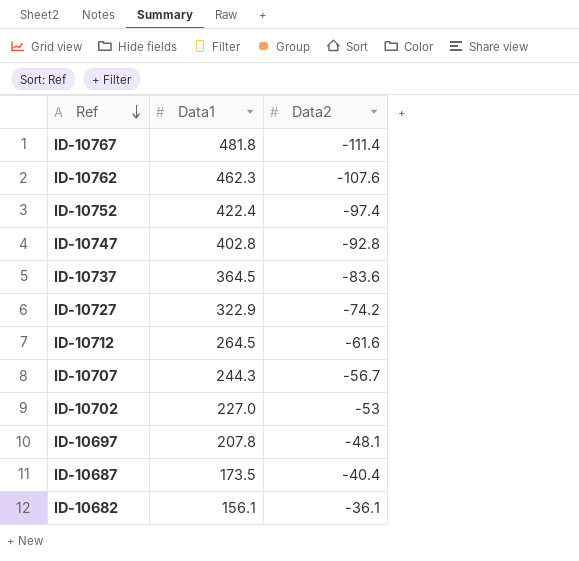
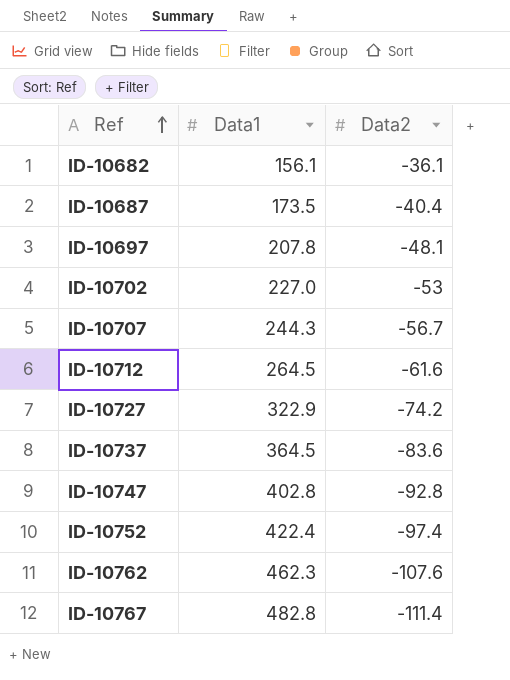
row order: Ref descending -> Ref ascending
ID-10767 | Data1: 481.8 -> 482.8

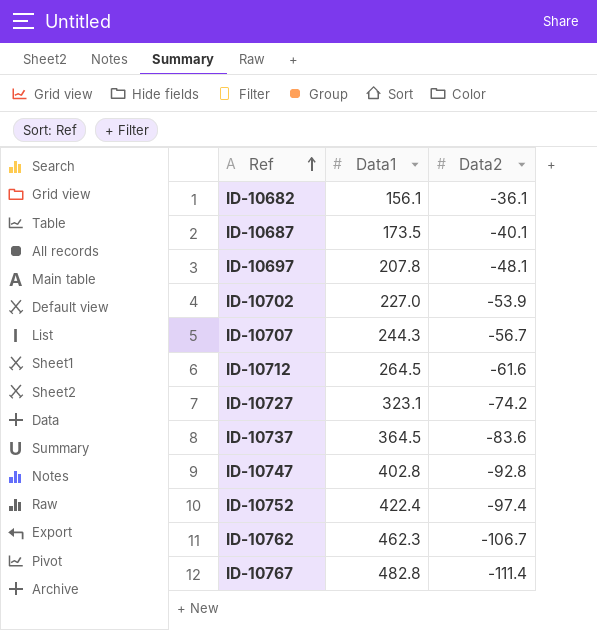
ID-10687 | Data2: -40.4 -> -40.1
ID-10702 | Data2: -53 -> -53.9
ID-10727 | Data1: 322.9 -> 323.1
ID-10762 | Data2: -107.6 -> -106.7

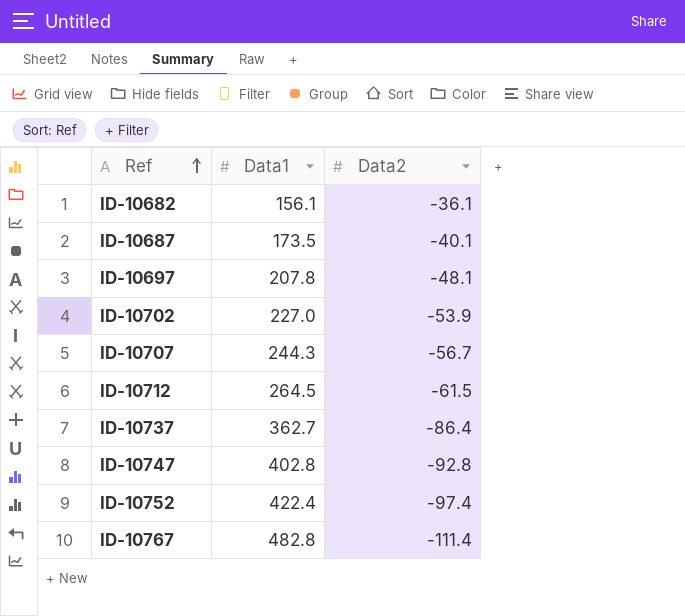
row ID-10727: 323.1 | -74.2 -> none
row ID-10762: 462.3 | -106.7 -> none
ID-10712 | Data2: -61.6 -> -61.5
ID-10737 | Data1: 364.5 -> 362.7
ID-10737 | Data2: -83.6 -> -86.4

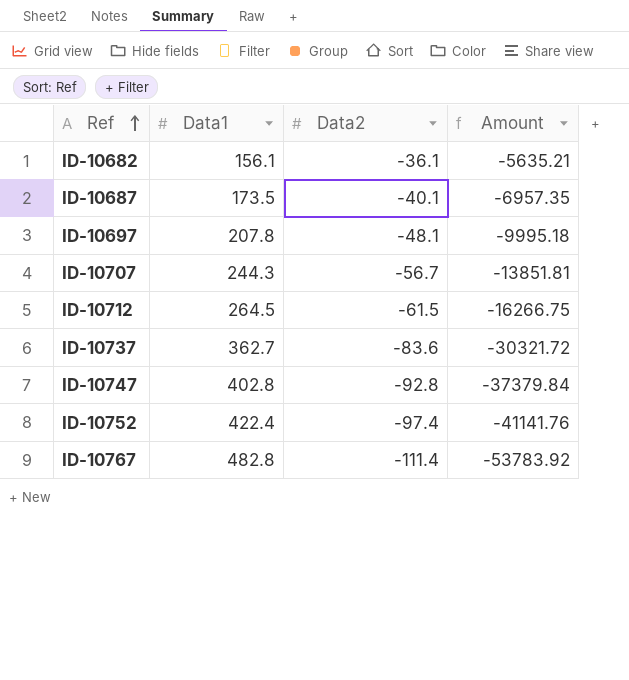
column Amount | formula: none -> [Data1] * [Data2]
row ID-10702: 227.0 | -53.9 -> none
ID-10737 | Data2: -86.4 -> -83.6

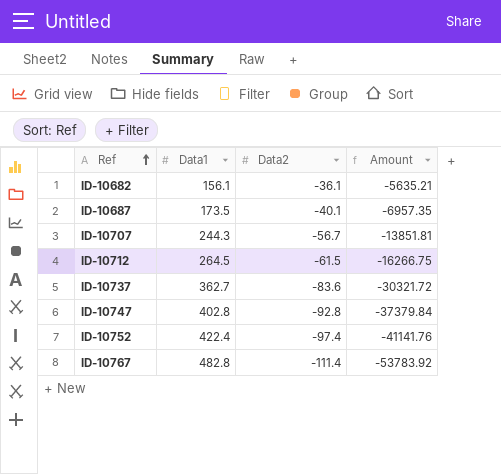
row ID-10697: 207.8 | -48.1 | -9995.18 -> none

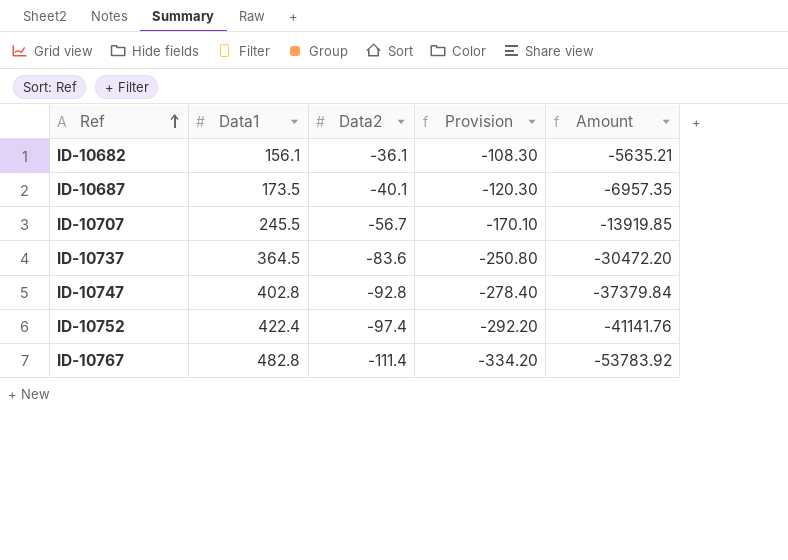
column Provision | formula: none -> [Data2] * 3
row ID-10712: 264.5 | -61.5 | -16266.75 -> none
ID-10707 | Data1: 244.3 -> 245.5
ID-10707 | Amount: -13851.81 -> -13919.85
ID-10737 | Data1: 362.7 -> 364.5
ID-10737 | Amount: -30321.72 -> -30472.20

